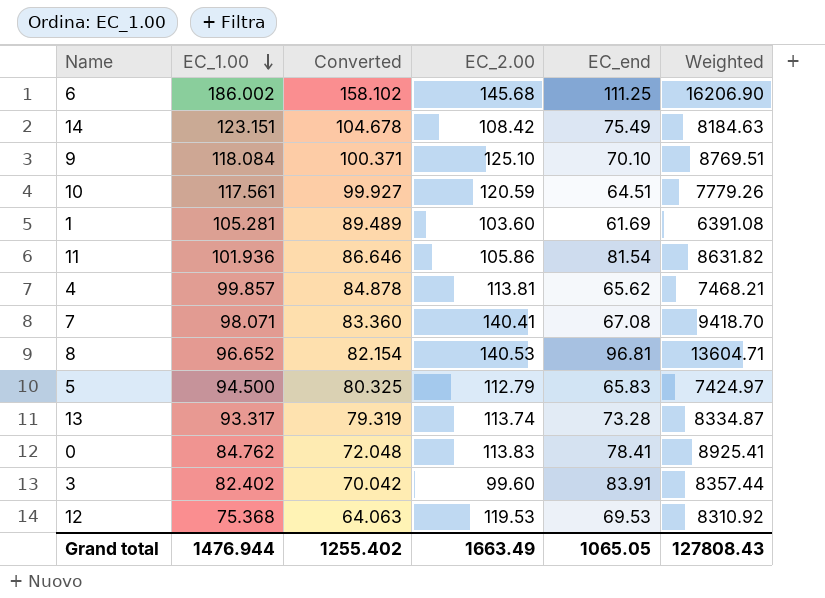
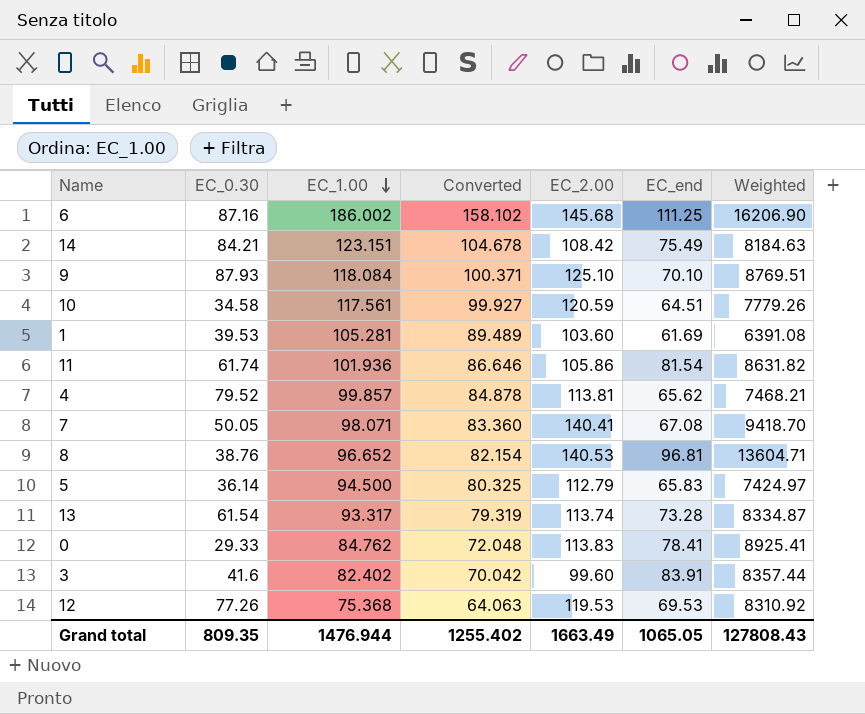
column EC_0.30 | position: none -> 2

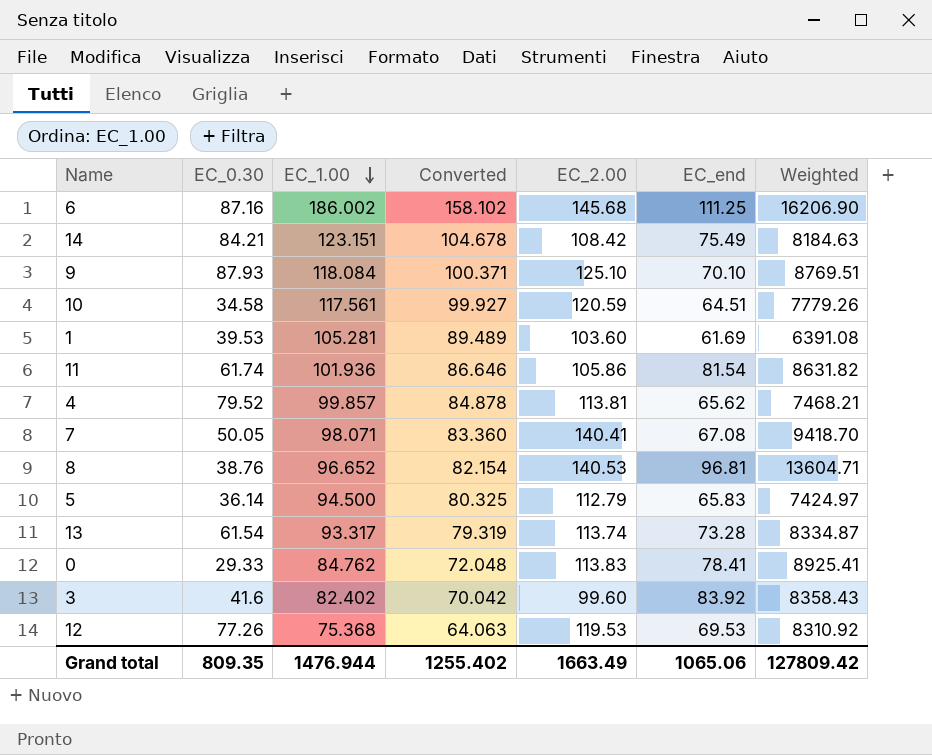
3 | EC_end: 83.91 -> 83.92
3 | Weighted: 8357.44 -> 8358.43
Grand total | EC_end: 1065.05 -> 1065.06
Grand total | Weighted: 127808.43 -> 127809.42

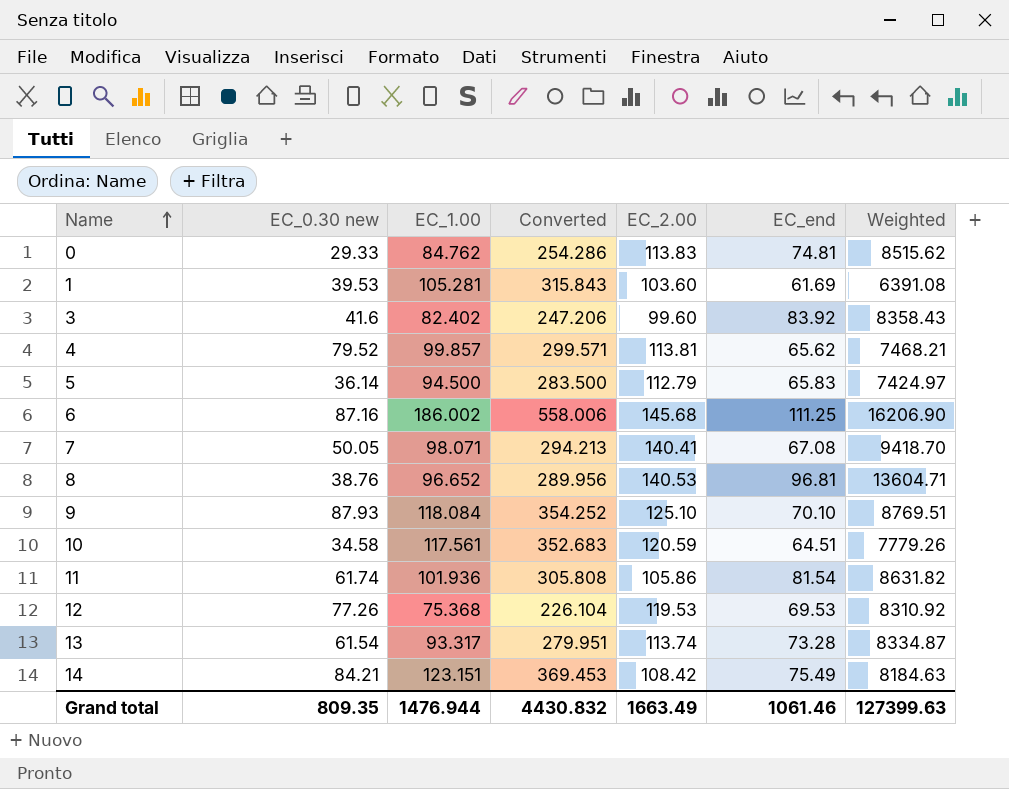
row order: EC_1.00 descending -> Name ascending
column name: EC_0.30 -> EC_0.30 new
column Converted | formula: [EC_1.00] * 0.85 -> [EC_1.00] * 3
0 | EC_end: 78.41 -> 74.81
0 | Weighted: 8925.41 -> 8515.62
Grand total | Converted: 1255.402 -> 4430.832
Grand total | EC_end: 1065.06 -> 1061.46
Grand total | Weighted: 127809.42 -> 127399.63

